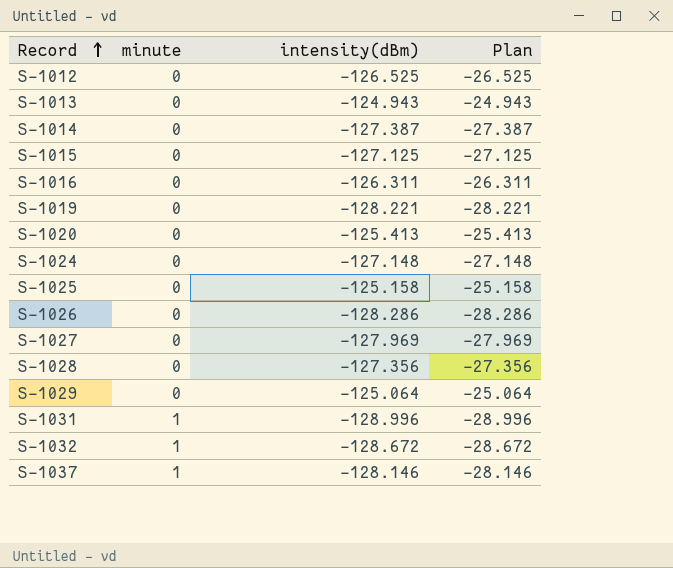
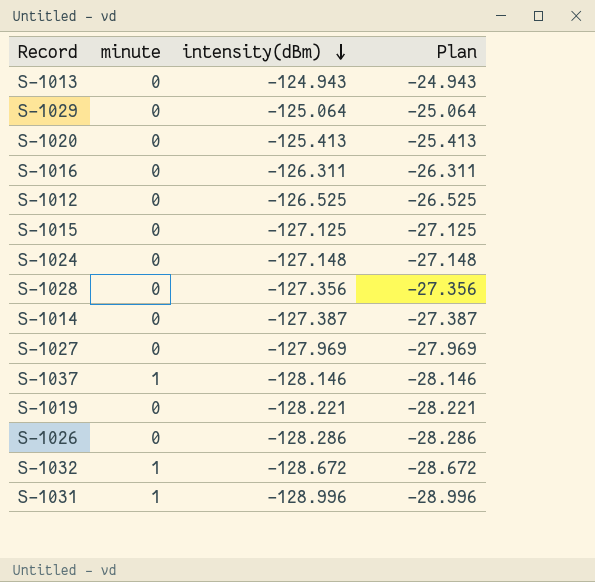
row order: Record ascending -> intensity(dBm) descending
row S-1025: 0 | -125.158 | -25.158 -> none

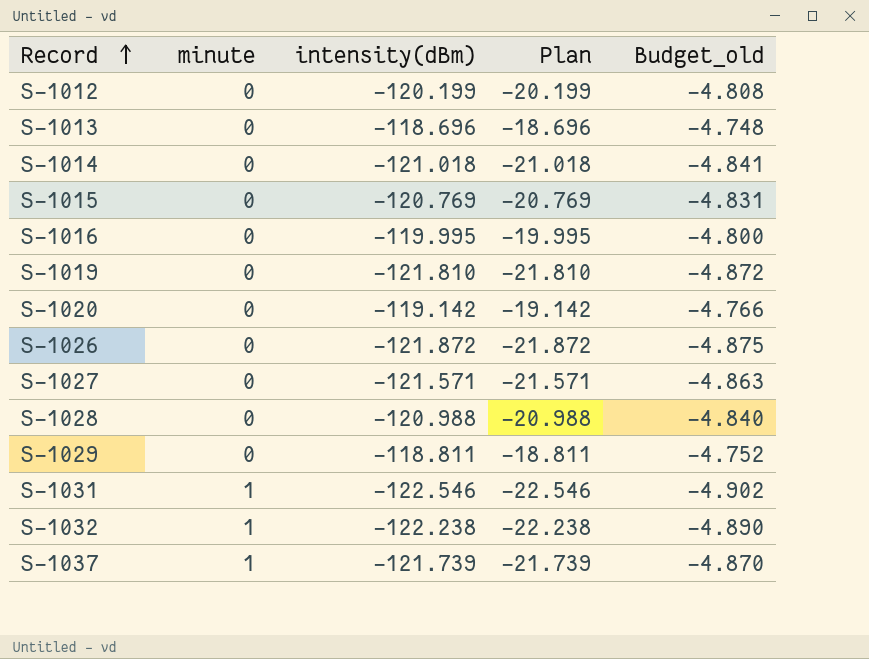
row order: intensity(dBm) descending -> Record ascending
column Budget_old | formula: none -> [intensity(dBm)] * 0.04
row S-1024: 0 | -127.148 | -27.148 -> none
S-1012 | intensity(dBm): -126.525 -> -120.199
S-1012 | Plan: -26.525 -> -20.199
S-1013 | intensity(dBm): -124.943 -> -118.696
S-1013 | Plan: -24.943 -> -18.696
S-1014 | intensity(dBm): -127.387 -> -121.018
S-1014 | Plan: -27.387 -> -21.018
S-1015 | intensity(dBm): -127.125 -> -120.769
S-1015 | Plan: -27.125 -> -20.769
S-1016 | intensity(dBm): -126.311 -> -119.995
S-1016 | Plan: -26.311 -> -19.995
S-1019 | intensity(dBm): -128.221 -> -121.810
S-1019 | Plan: -28.221 -> -21.810
S-1020 | intensity(dBm): -125.413 -> -119.142
S-1020 | Plan: -25.413 -> -19.142
S-1026 | intensity(dBm): -128.286 -> -121.872
S-1026 | Plan: -28.286 -> -21.872
S-1027 | intensity(dBm): -127.969 -> -121.571
S-1027 | Plan: -27.969 -> -21.571
S-1028 | intensity(dBm): -127.356 -> -120.988
S-1028 | Plan: -27.356 -> -20.988
S-1029 | intensity(dBm): -125.064 -> -118.811
S-1029 | Plan: -25.064 -> -18.811
S-1031 | intensity(dBm): -128.996 -> -122.546
S-1031 | Plan: -28.996 -> -22.546
S-1032 | intensity(dBm): -128.672 -> -122.238
S-1032 | Plan: -28.672 -> -22.238
S-1037 | intensity(dBm): -128.146 -> -121.739
S-1037 | Plan: -28.146 -> -21.739

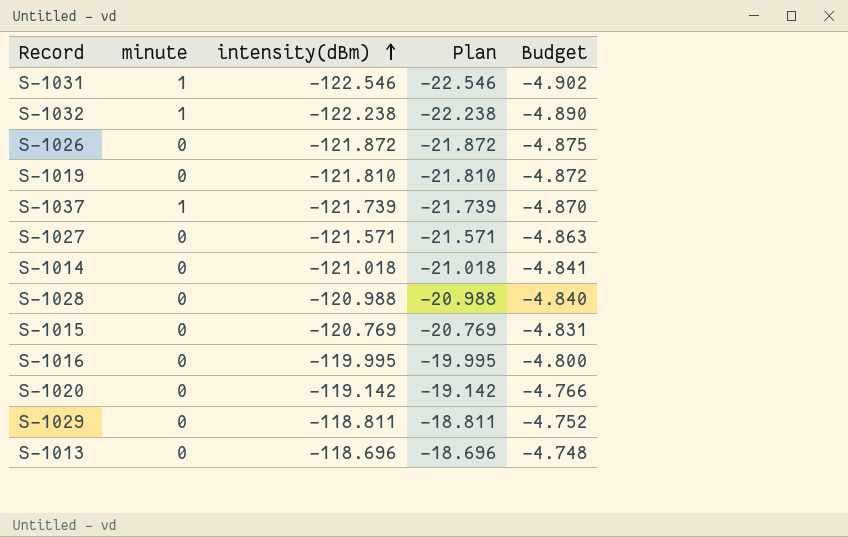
row order: Record ascending -> intensity(dBm) ascending
column name: Budget_old -> Budget
row S-1012: 0 | -120.199 | -20.199 | -4.808 -> none

